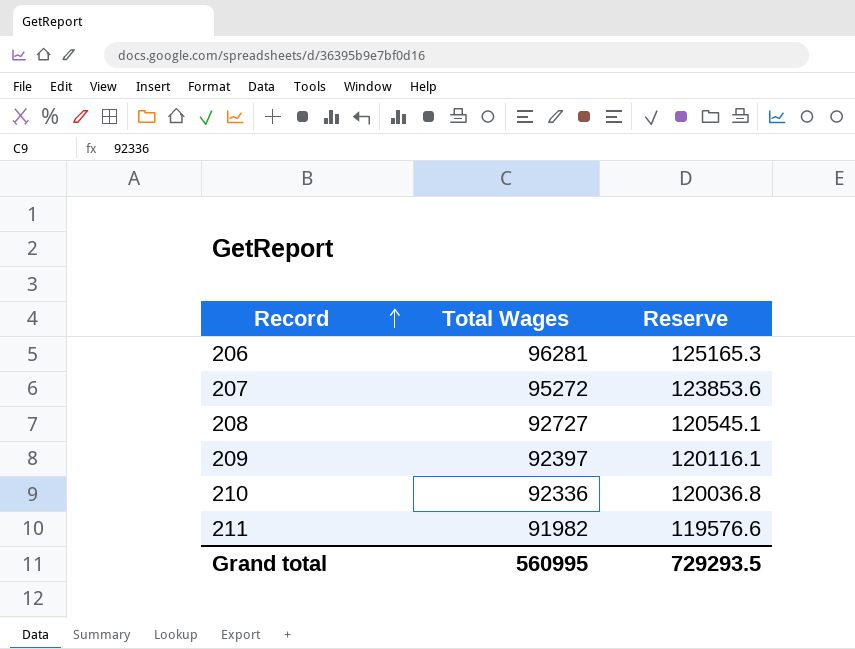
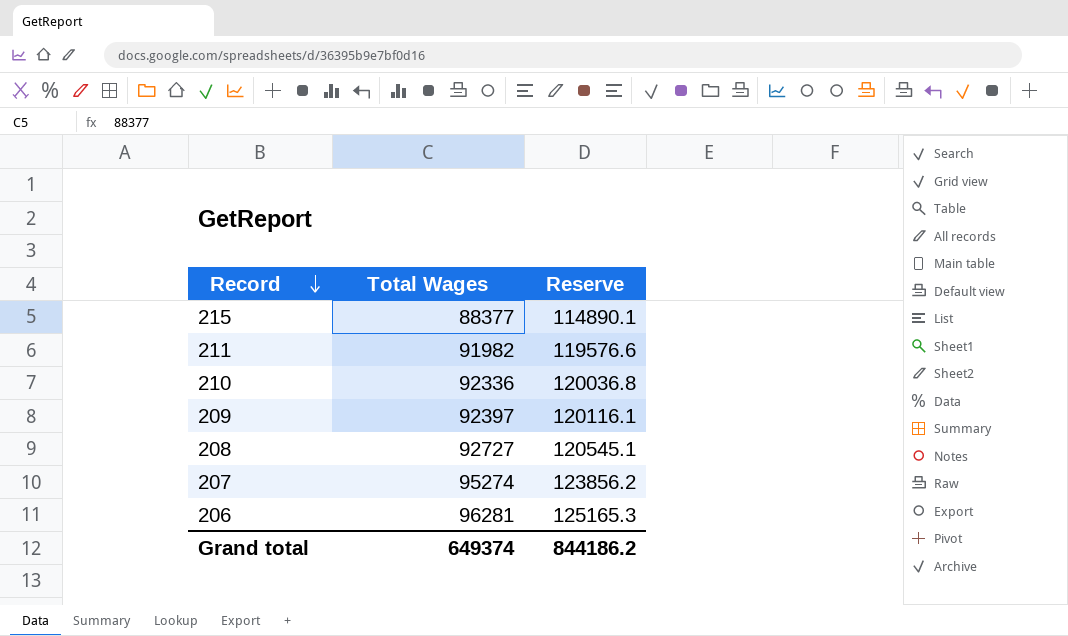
row order: Record ascending -> Record descending
row 215: none -> 88377 | 114890.1
207 | Total Wages: 95272 -> 95274
207 | Reserve: 123853.6 -> 123856.2
Grand total | Total Wages: 560995 -> 649374
Grand total | Reserve: 729293.5 -> 844186.2

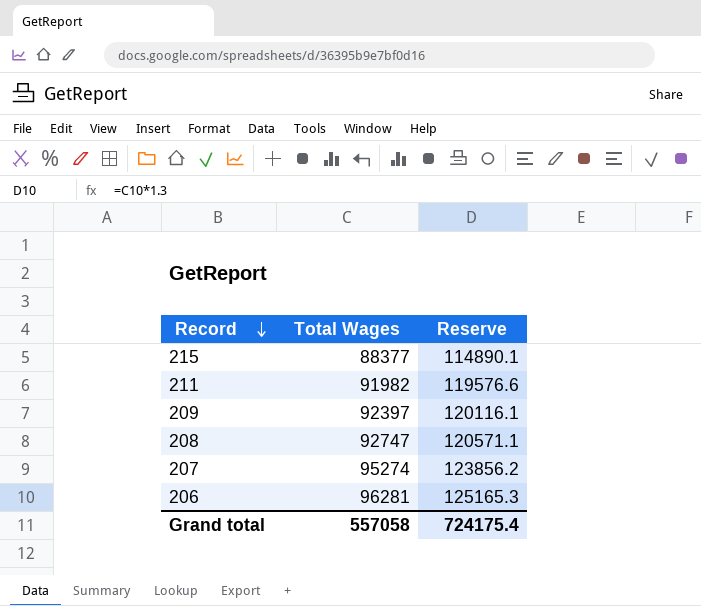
row 210: 92336 | 120036.8 -> none
208 | Total Wages: 92727 -> 92747
208 | Reserve: 120545.1 -> 120571.1
Grand total | Total Wages: 649374 -> 557058
Grand total | Reserve: 844186.2 -> 724175.4

